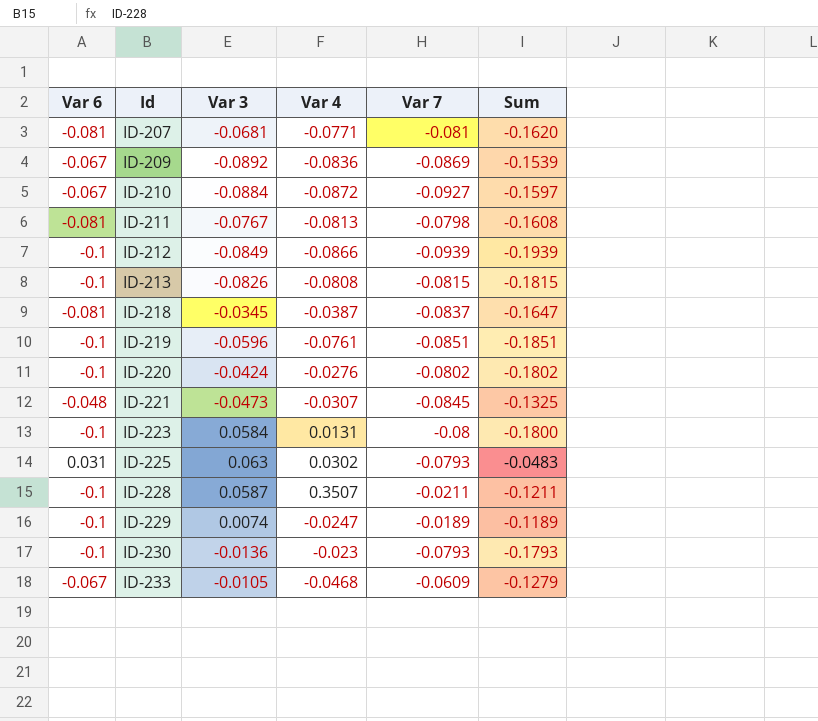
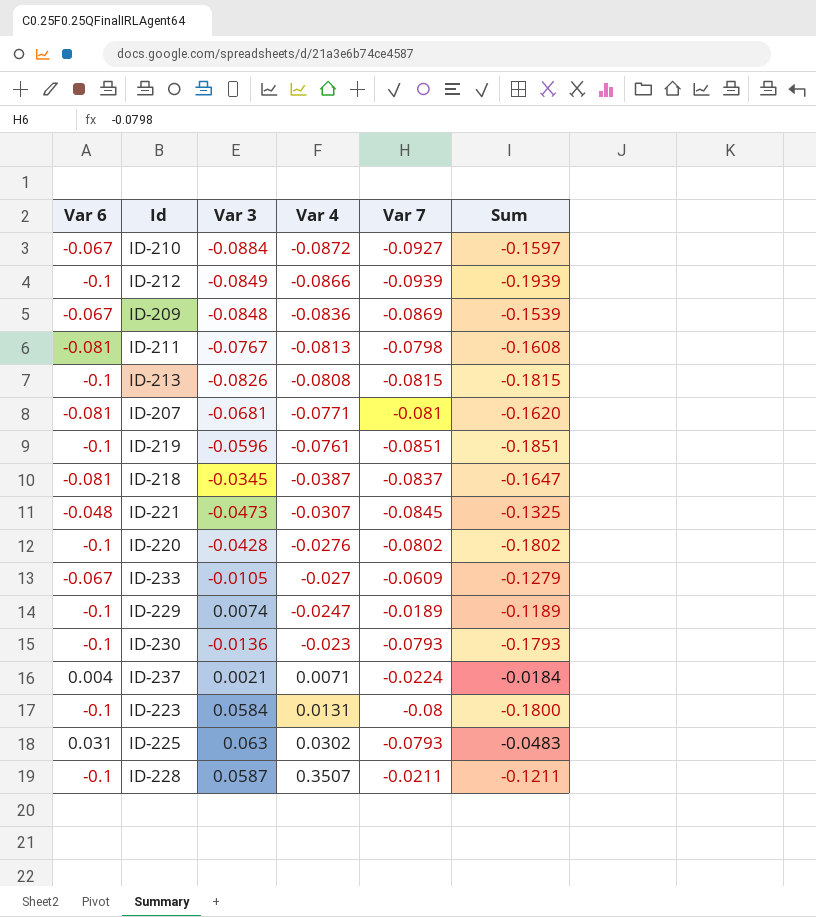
row order: Id ascending -> Var 4 ascending
ID-209 | Var 3: -0.0892 -> -0.0848
ID-220 | Var 3: -0.0424 -> -0.0428
ID-233 | Var 4: -0.0468 -> -0.027
row ID-237: none -> 0.004 | 0.0021 | 0.0071 | -0.0224 | -0.0184

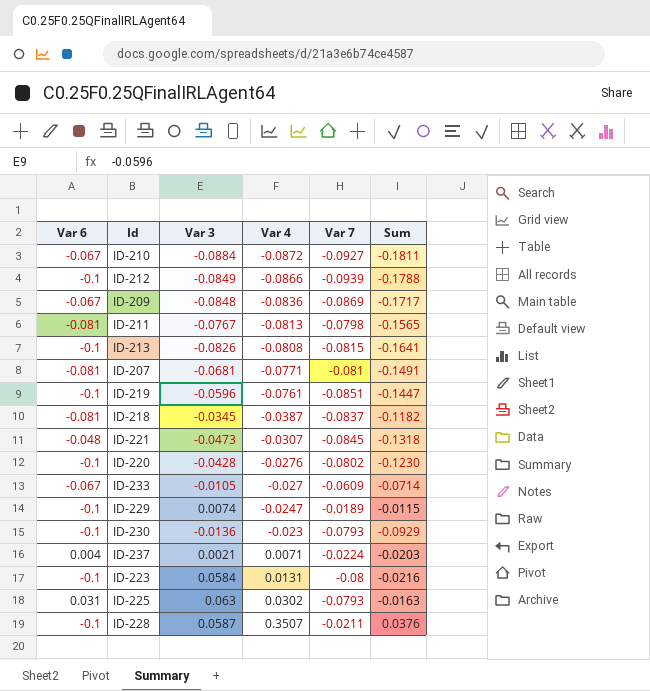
column Sum | formula: [Var 6] + [Var 7] -> [Var 3] + [Var 7]

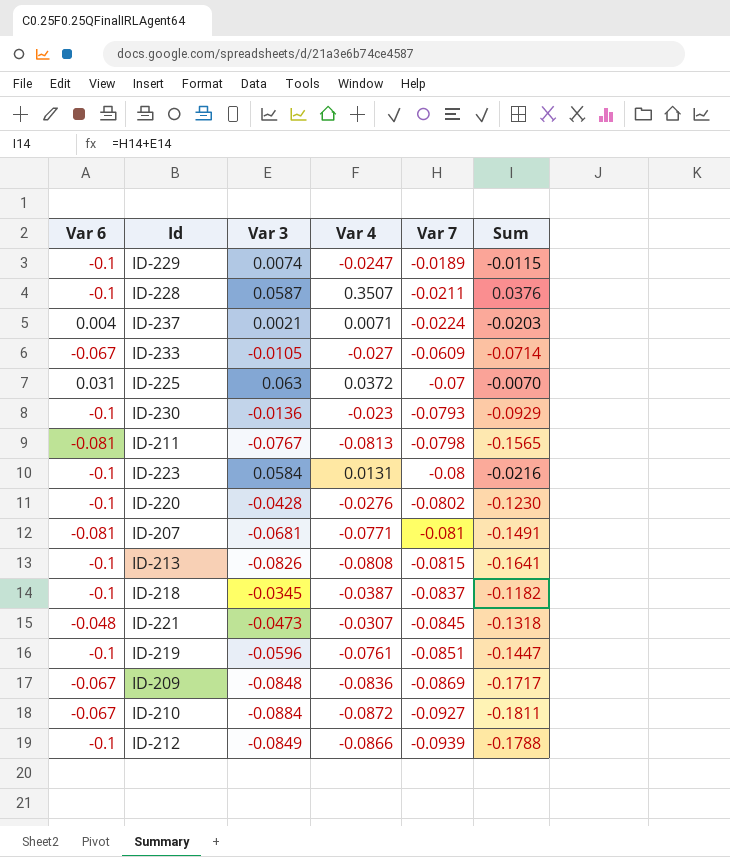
row order: Var 4 ascending -> Var 7 descending
ID-225 | Var 4: 0.0302 -> 0.0372
ID-225 | Var 7: -0.0793 -> -0.07
ID-225 | Sum: -0.0163 -> -0.0070
ID-218 | Var 6: -0.081 -> -0.1

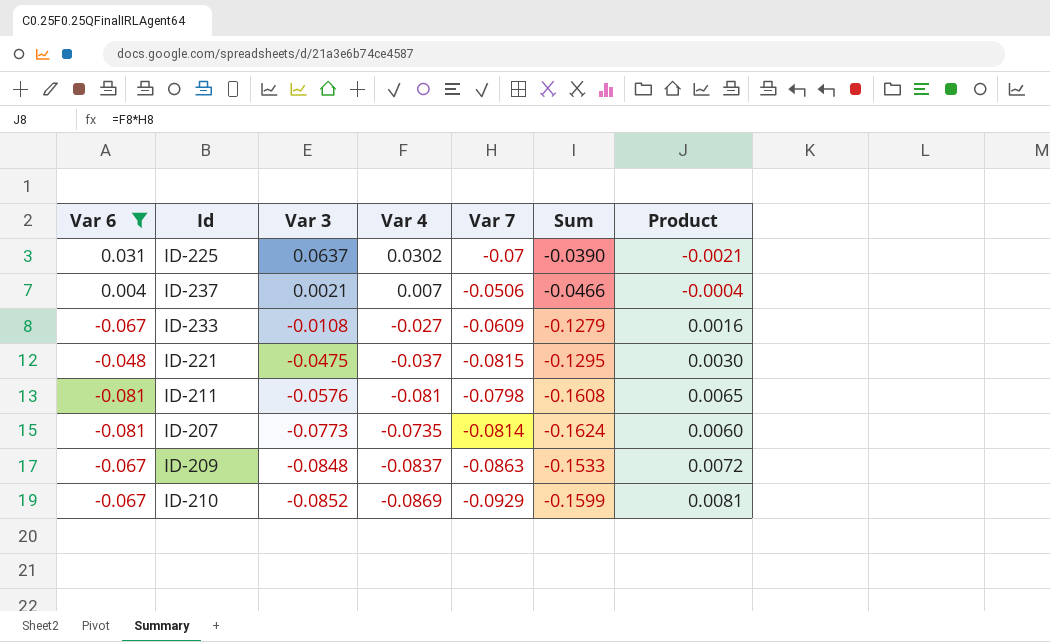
filter: none -> Var 6 != -0.1
row order: Var 7 descending -> Var 3 descending
column Sum | formula: [Var 3] + [Var 7] -> [Var 6] + [Var 7]
column Product | formula: none -> [Var 4] * [Var 7]
ID-225 | Var 3: 0.063 -> 0.0637
ID-225 | Var 4: 0.0372 -> 0.0302
ID-237 | Var 4: 0.0071 -> 0.007
ID-237 | Var 7: -0.0224 -> -0.0506
ID-233 | Var 3: -0.0105 -> -0.0108
ID-221 | Var 3: -0.0473 -> -0.0475
ID-221 | Var 4: -0.0307 -> -0.037
ID-221 | Var 7: -0.0845 -> -0.0815
ID-211 | Var 3: -0.0767 -> -0.0576
ID-211 | Var 4: -0.0813 -> -0.081
ID-207 | Var 3: -0.0681 -> -0.0773
ID-207 | Var 4: -0.0771 -> -0.0735
ID-207 | Var 7: -0.081 -> -0.0814
ID-209 | Var 4: -0.0836 -> -0.0837
ID-209 | Var 7: -0.0869 -> -0.0863
ID-210 | Var 3: -0.0884 -> -0.0852
ID-210 | Var 4: -0.0872 -> -0.0869
ID-210 | Var 7: -0.0927 -> -0.0929

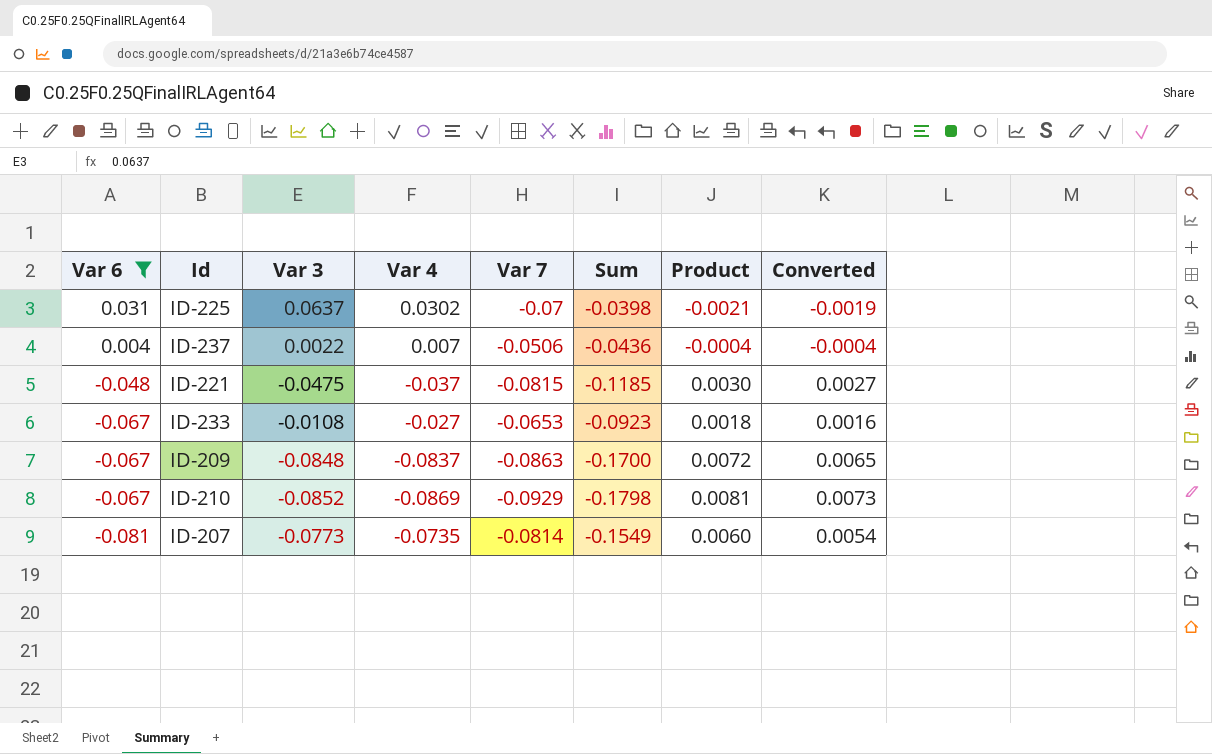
row order: Var 3 descending -> Var 6 descending
column Sum | formula: [Var 6] + [Var 7] -> [Var 4] + [Var 7]
column Converted | formula: none -> [Product] * 0.9
row ID-211: -0.081 | -0.0576 | -0.081 | -0.0798 | -0.1608 | 0.0065 -> none
ID-237 | Var 3: 0.0021 -> 0.0022
ID-233 | Var 7: -0.0609 -> -0.0653
ID-233 | Product: 0.0016 -> 0.0018

